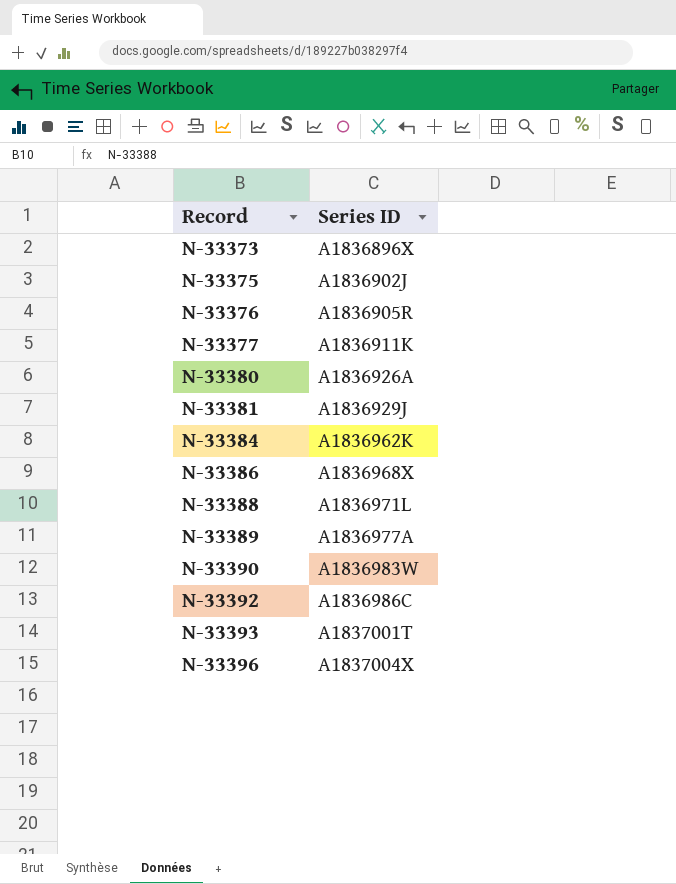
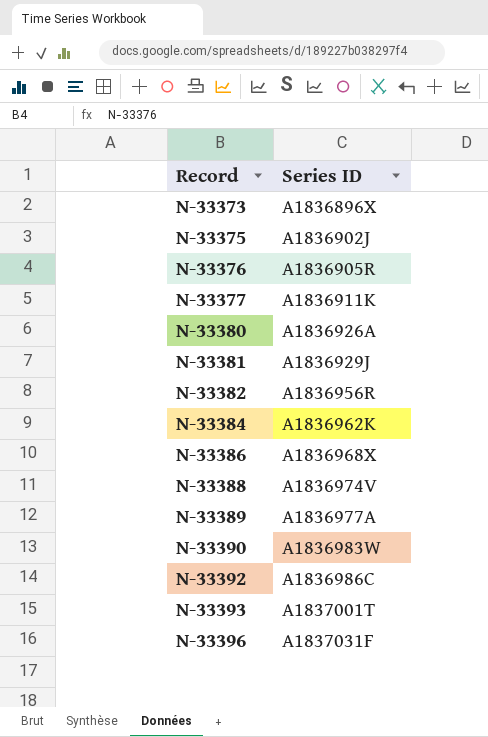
row N-33382: none -> A1836956R
N-33388 | Series ID: A1836971L -> A1836974V
N-33396 | Series ID: A1837004X -> A1837031F

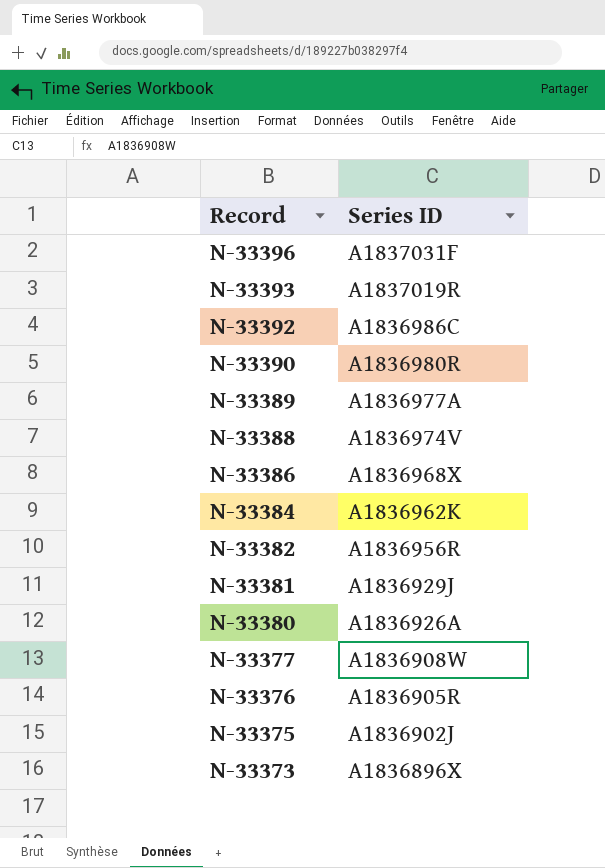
row order: Record ascending -> Record descending
N-33393 | Series ID: A1837001T -> A1837019R
N-33390 | Series ID: A1836983W -> A1836980R
N-33377 | Series ID: A1836911K -> A1836908W

